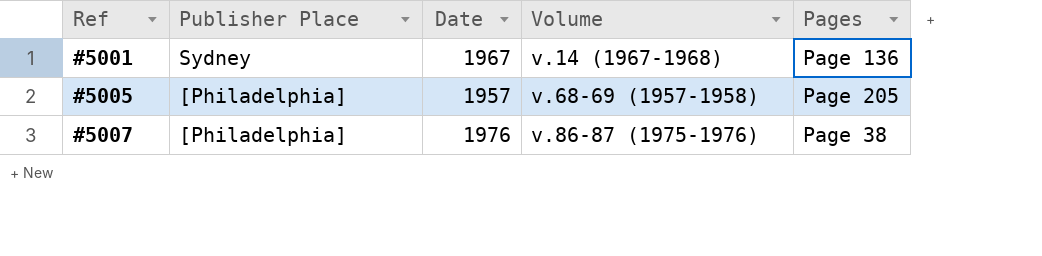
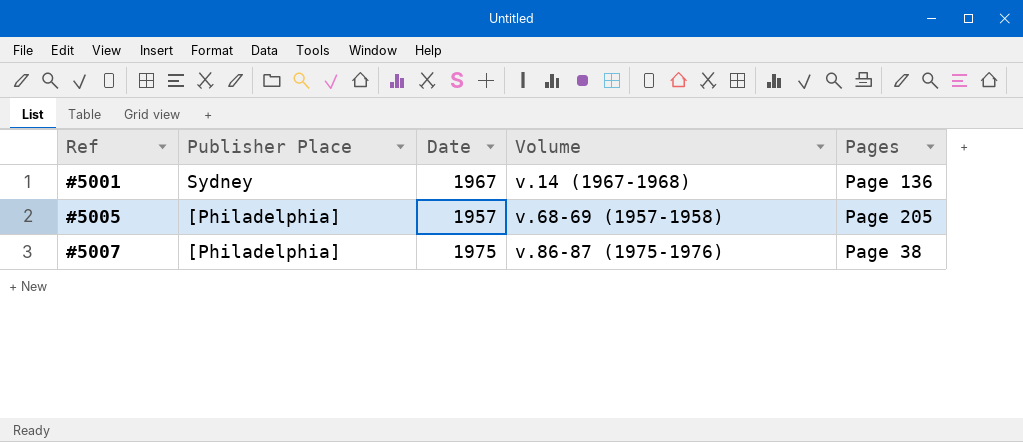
#5007 | Date: 1976 -> 1975

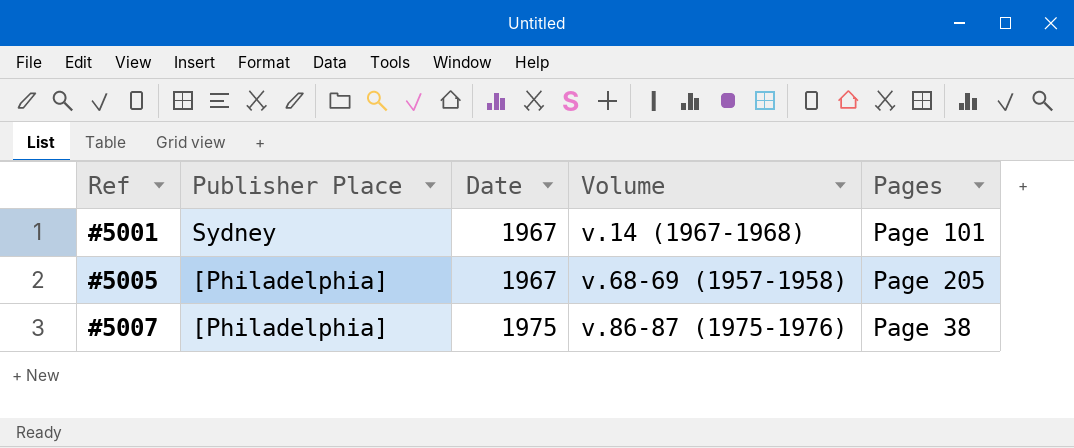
#5001 | Pages: Page 136 -> Page 101
#5005 | Date: 1957 -> 1967

